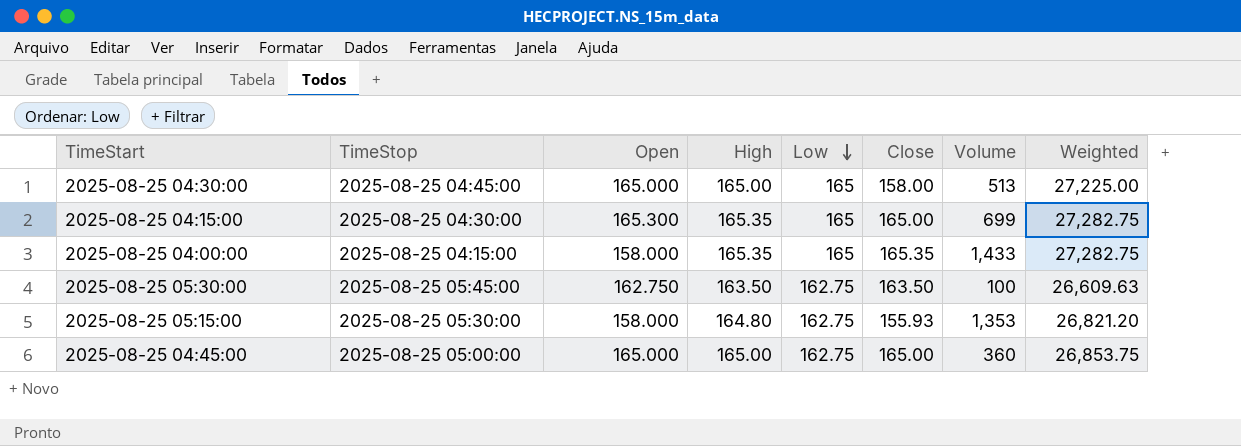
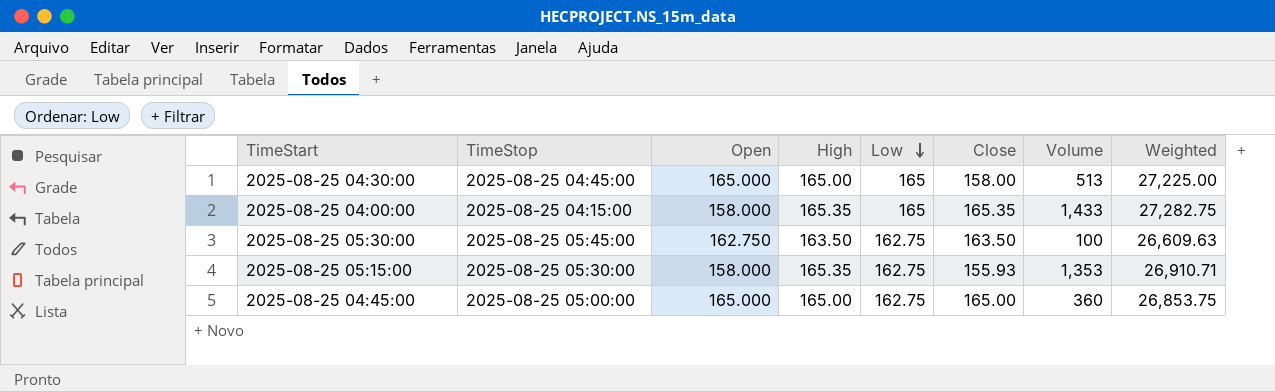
row 2025-08-25 04:15:00: 2025-08-25 04:30:00 | 165.300 | 165.35 | 165 | 165.00 | 699 | 27,282.75 -> none
2025-08-25 05:15:00 | High: 164.80 -> 165.35
2025-08-25 05:15:00 | Weighted: 26,821.20 -> 26,910.71

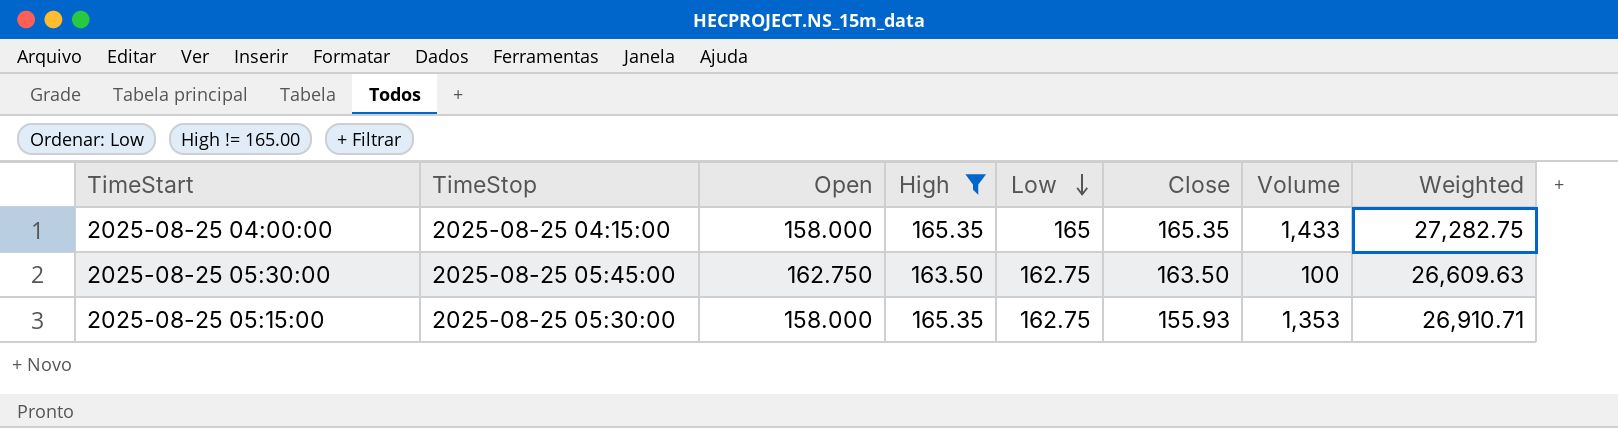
filter: none -> High != 165.00

